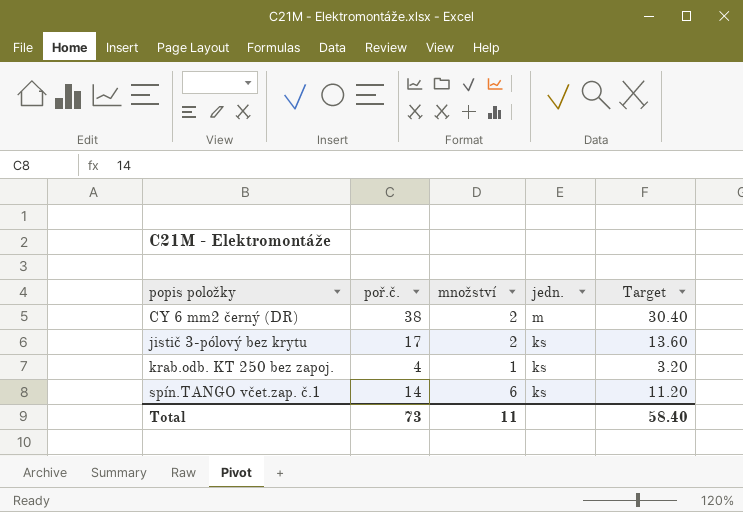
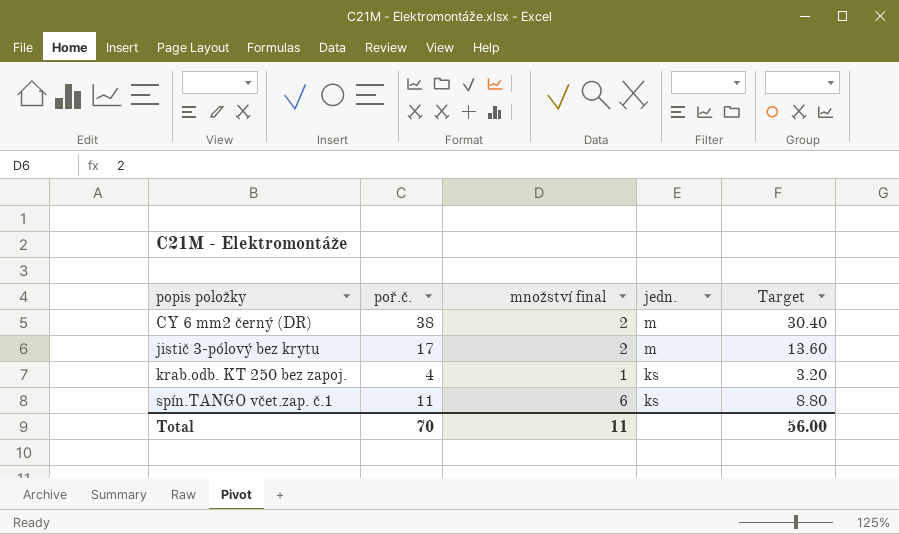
column name: množství -> množství final
jistič 3-pólový bez krytu | jedn.: ks -> m
spín.TANGO včet.zap. č.1 | poř.č.: 14 -> 11
spín.TANGO včet.zap. č.1 | Target: 11.20 -> 8.80
Total | poř.č.: 73 -> 70
Total | Target: 58.40 -> 56.00

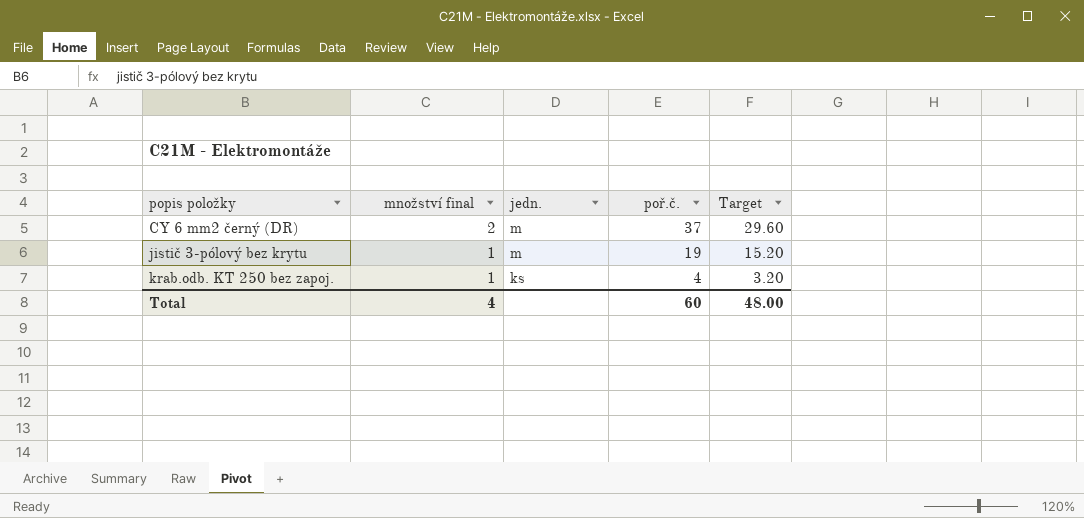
column poř.č. | position: 2 -> 4
row spín.TANGO včet.zap. č.1: 11 | 6 | ks | 8.80 -> none
CY 6 mm2 černý (DR) | poř.č.: 38 -> 37
CY 6 mm2 černý (DR) | Target: 30.40 -> 29.60
jistič 3-pólový bez krytu | množství final: 2 -> 1
jistič 3-pólový bez krytu | poř.č.: 17 -> 19
jistič 3-pólový bez krytu | Target: 13.60 -> 15.20
Total | množství final: 11 -> 4
Total | poř.č.: 70 -> 60
Total | Target: 56.00 -> 48.00

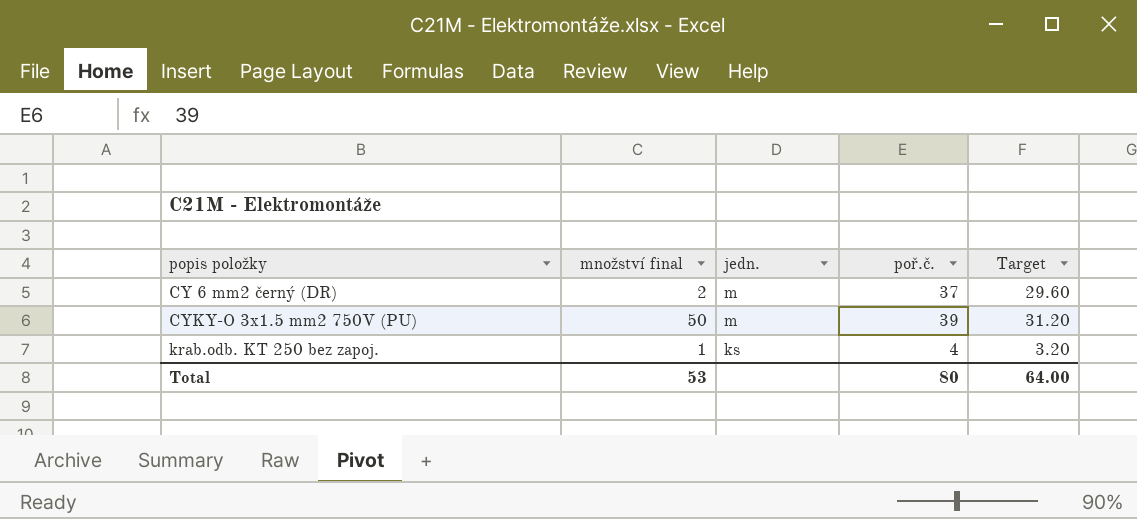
row jistič 3-pólový bez krytu: 1 | m | 19 | 15.20 -> none
row CYKY-O 3x1.5 mm2 750V (PU): none -> 50 | m | 39 | 31.20
Total | množství final: 4 -> 53
Total | poř.č.: 60 -> 80
Total | Target: 48.00 -> 64.00

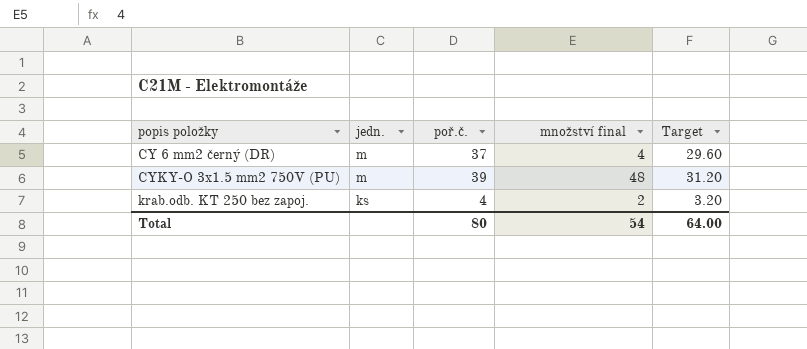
column množství final | position: 2 -> 4
CY 6 mm2 černý (DR) | množství final: 2 -> 4
CYKY-O 3x1.5 mm2 750V (PU) | množství final: 50 -> 48
krab.odb. KT 250 bez zapoj. | množství final: 1 -> 2
Total | množství final: 53 -> 54

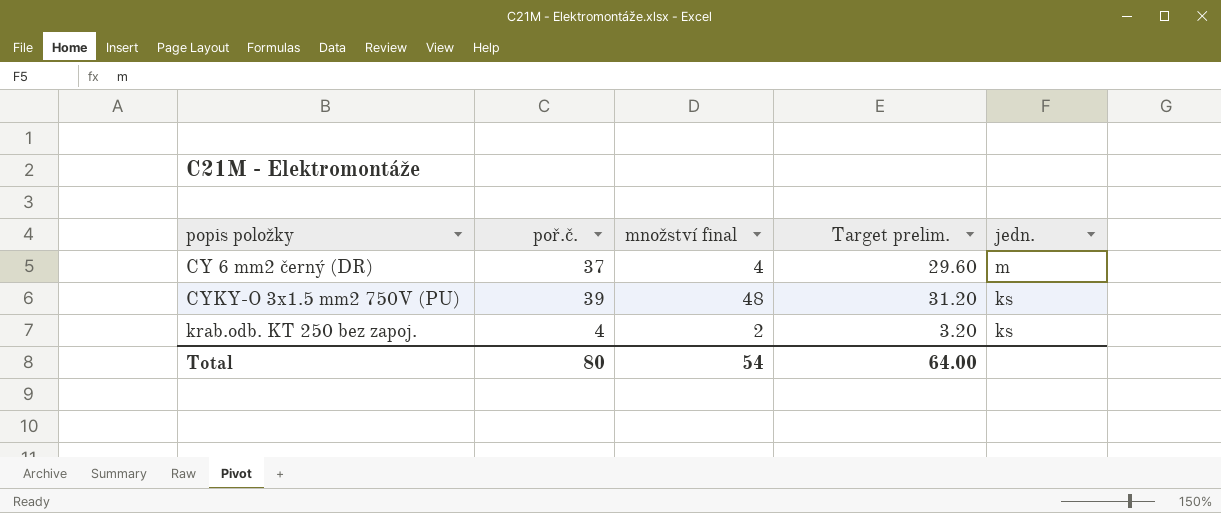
column name: Target -> Target prelim.
column jedn. | position: 2 -> 5
CYKY-O 3x1.5 mm2 750V (PU) | jedn.: m -> ks

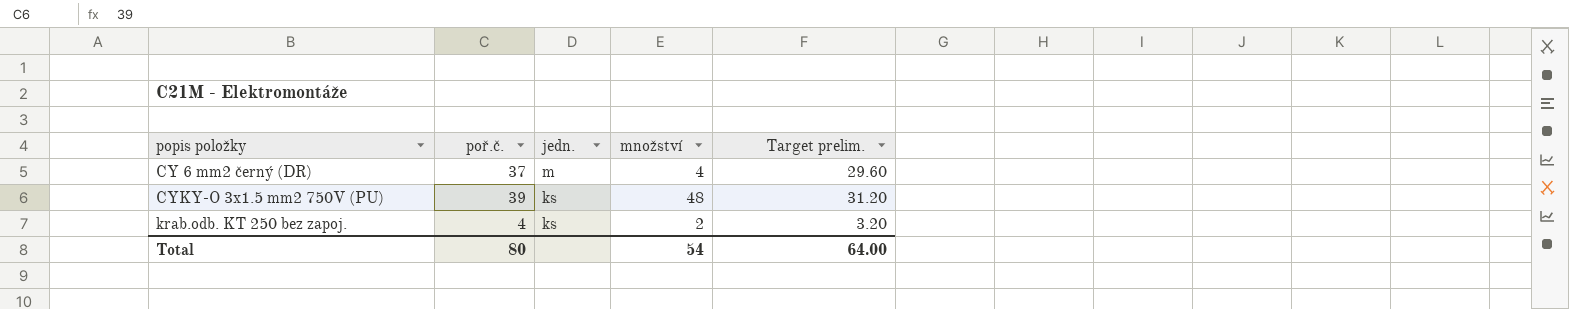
column jedn. | position: 5 -> 3
column name: množství final -> množství

